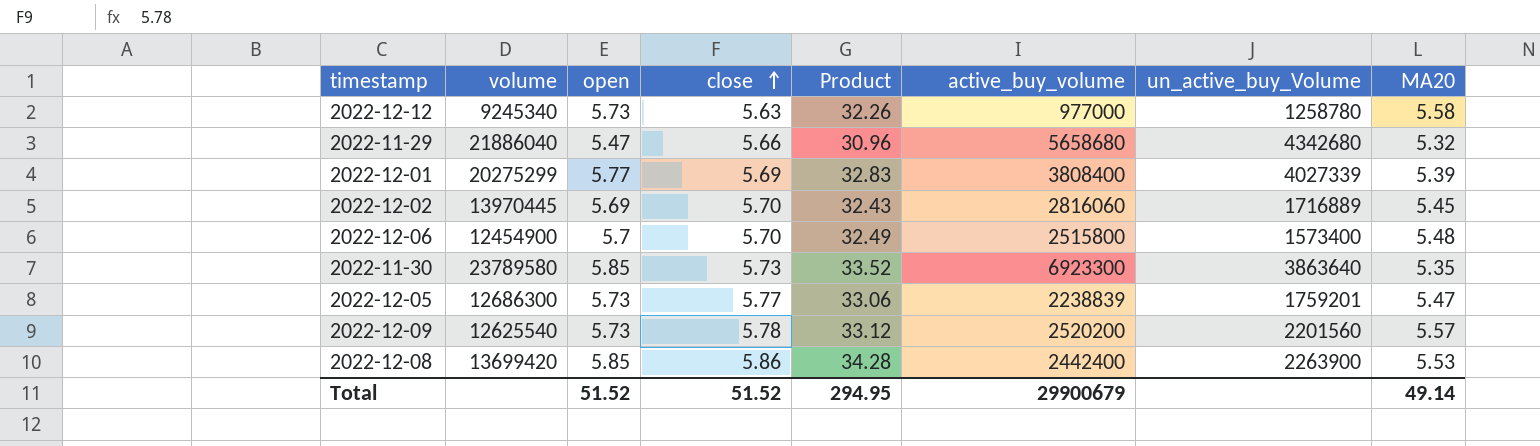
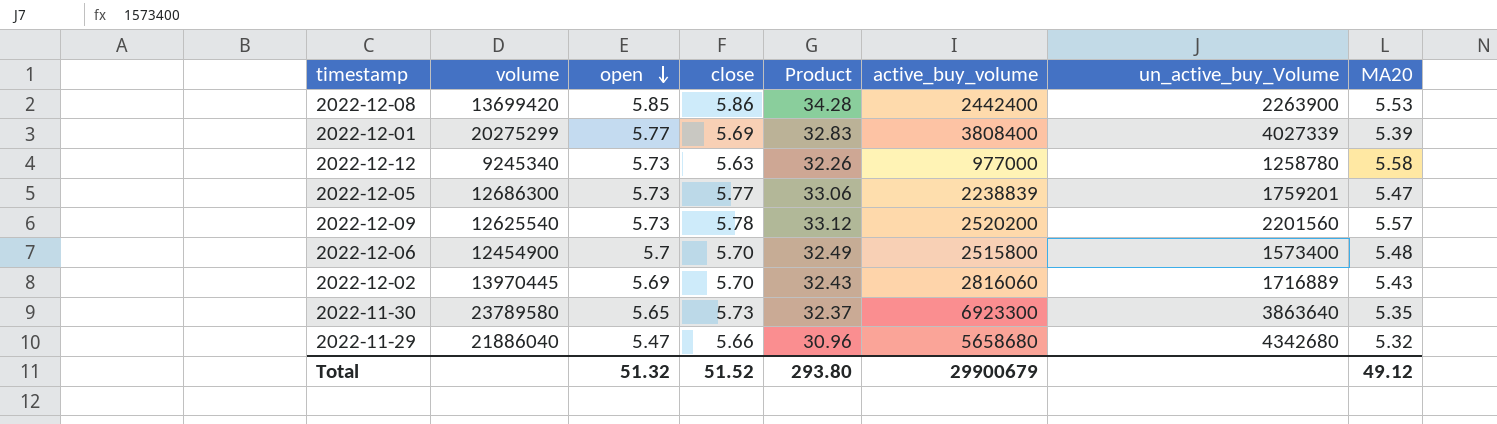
row order: close ascending -> open descending
2022-12-02 | MA20: 5.45 -> 5.43
2022-11-30 | open: 5.85 -> 5.65
2022-11-30 | Product: 33.52 -> 32.37
Total | open: 51.52 -> 51.32
Total | Product: 294.95 -> 293.80
Total | MA20: 49.14 -> 49.12

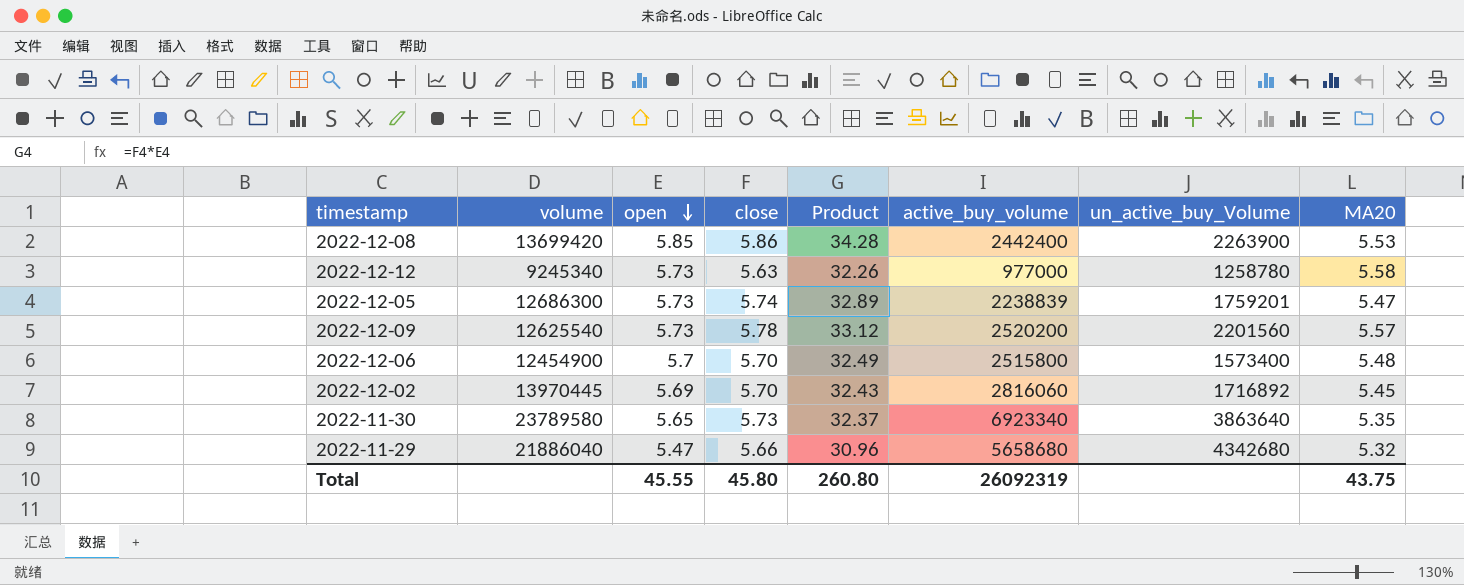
row 2022-12-01: 20275299 | 5.77 | 5.69 | 32.83 | 3808400 | 4027339 | 5.39 -> none
2022-12-05 | close: 5.77 -> 5.74
2022-12-05 | Product: 33.06 -> 32.89
2022-12-02 | un_active_buy_Volume: 1716889 -> 1716892
2022-12-02 | MA20: 5.43 -> 5.45
2022-11-30 | active_buy_volume: 6923300 -> 6923340
Total | open: 51.32 -> 45.55
Total | close: 51.52 -> 45.80
Total | Product: 293.80 -> 260.80
Total | active_buy_volume: 29900679 -> 26092319
Total | MA20: 49.12 -> 43.75

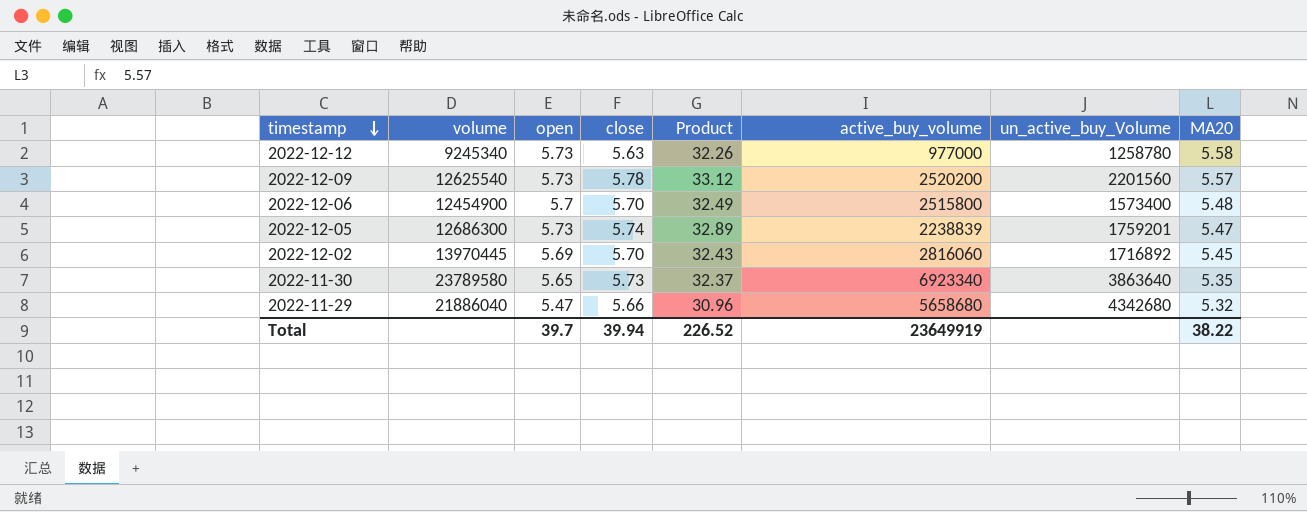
row order: open descending -> timestamp descending
row 2022-12-08: 13699420 | 5.85 | 5.86 | 34.28 | 2442400 | 2263900 | 5.53 -> none
Total | open: 45.55 -> 39.7
Total | close: 45.80 -> 39.94
Total | Product: 260.80 -> 226.52
Total | active_buy_volume: 26092319 -> 23649919
Total | MA20: 43.75 -> 38.22

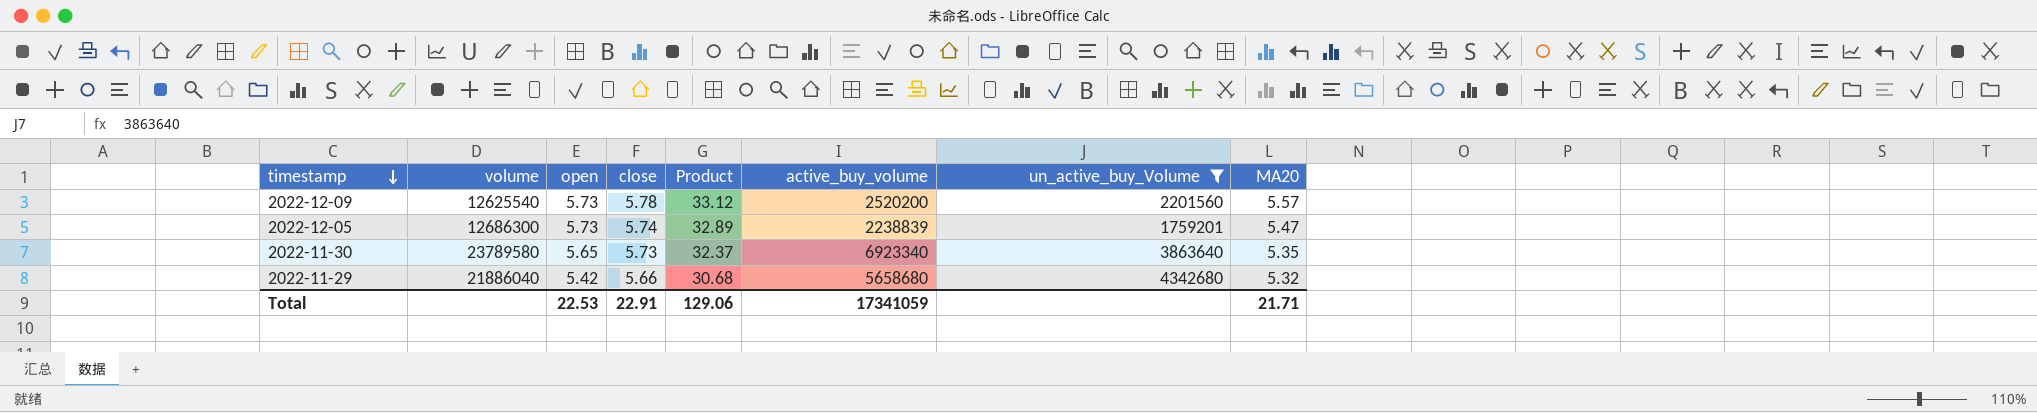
filter: none -> un_active_buy_Volume >= 1759201
2022-11-29 | open: 5.47 -> 5.42
2022-11-29 | Product: 30.96 -> 30.68
Total | open: 39.7 -> 22.53
Total | close: 39.94 -> 22.91
Total | Product: 226.52 -> 129.06
Total | active_buy_volume: 23649919 -> 17341059
Total | MA20: 38.22 -> 21.71

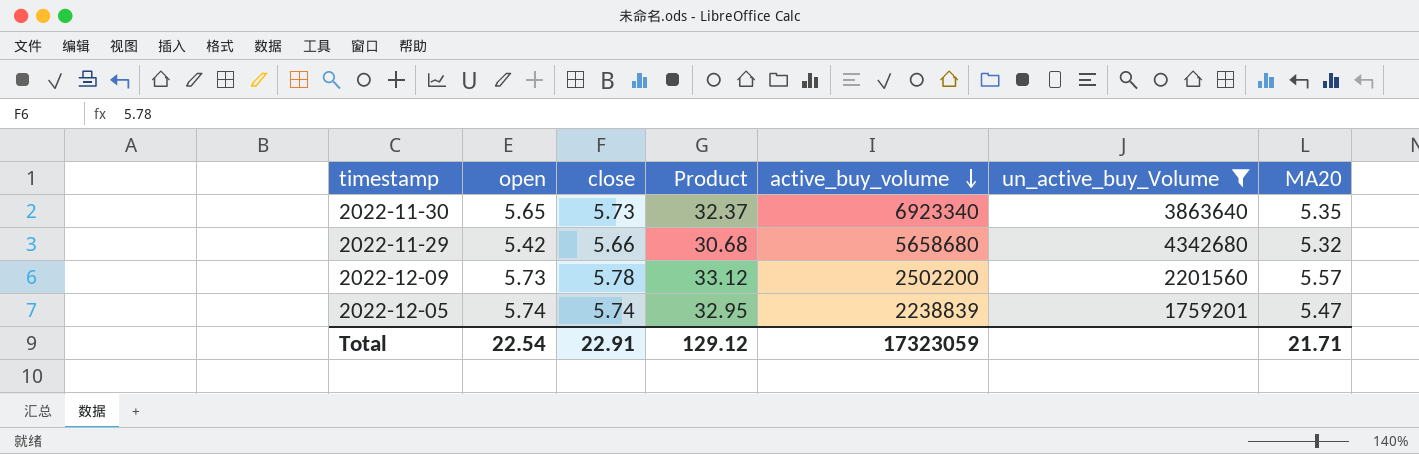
row order: timestamp descending -> active_buy_volume descending
column volume | position: 2 -> none
2022-12-09 | active_buy_volume: 2520200 -> 2502200
2022-12-05 | open: 5.73 -> 5.74
2022-12-05 | Product: 32.89 -> 32.95
Total | open: 22.53 -> 22.54
Total | Product: 129.06 -> 129.12
Total | active_buy_volume: 17341059 -> 17323059

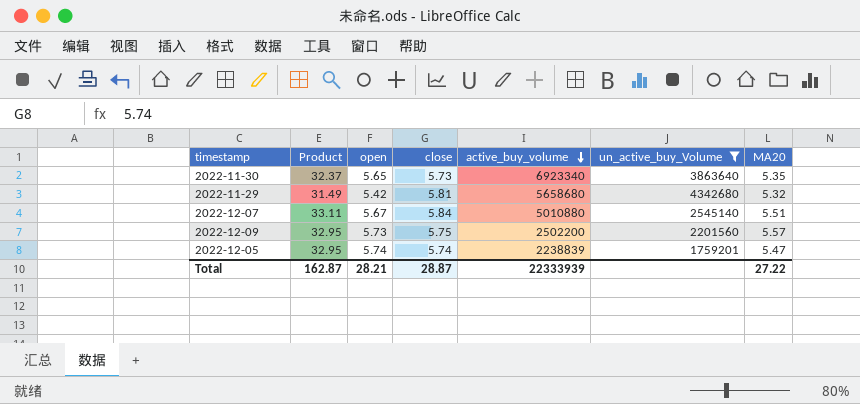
column Product | position: 4 -> 2
2022-11-29 | Product: 30.68 -> 31.49
2022-11-29 | close: 5.66 -> 5.81
row 2022-12-07: none -> 33.11 | 5.67 | 5.84 | 5010880 | 2545140 | 5.51
2022-12-09 | Product: 33.12 -> 32.95
2022-12-09 | close: 5.78 -> 5.75
Total | Product: 129.12 -> 162.87
Total | open: 22.54 -> 28.21
Total | close: 22.91 -> 28.87
Total | active_buy_volume: 17323059 -> 22333939
Total | MA20: 21.71 -> 27.22

